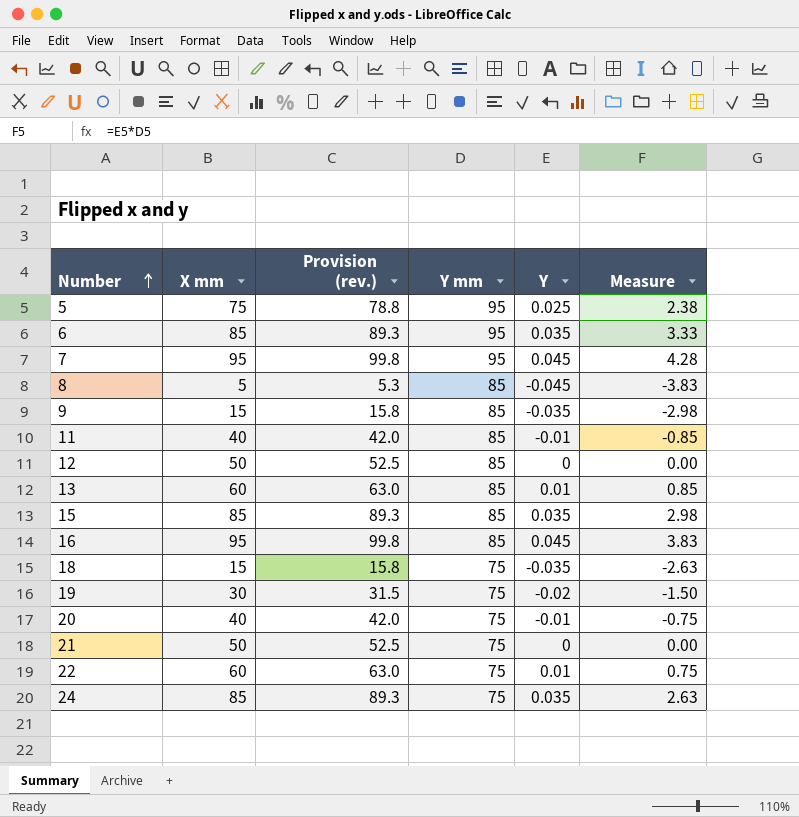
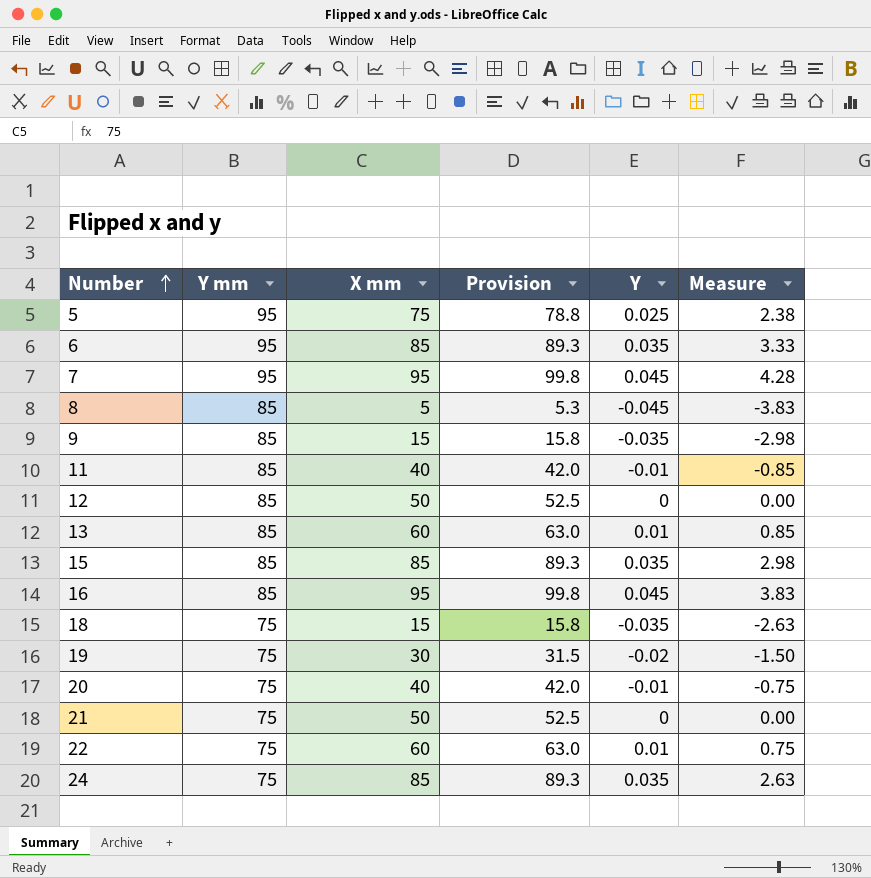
column Y mm | position: 4 -> 2
column name: Provision (rev.) -> Provision

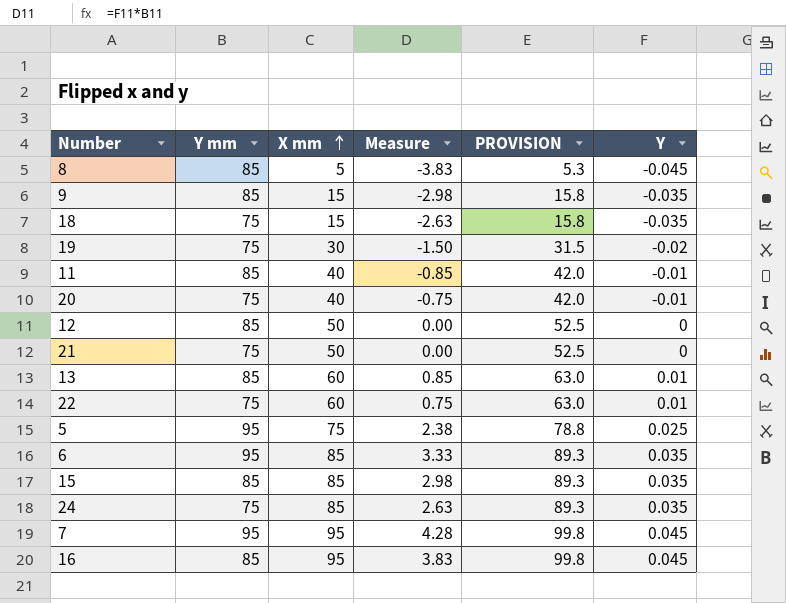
row order: Number ascending -> X mm ascending
column Measure | position: 6 -> 4
column name: Provision -> PROVISION

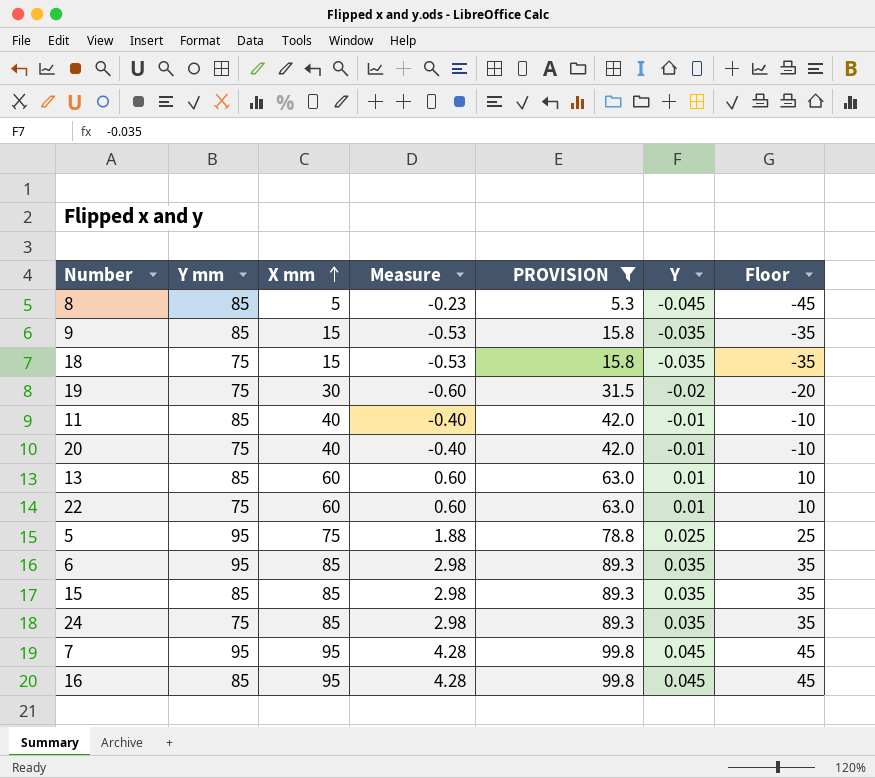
filter: none -> PROVISION != 52.5
column Measure | formula: [Y mm] * [Y] -> [X mm] * [Y]
column Floor | formula: none -> [X mm] - 50

